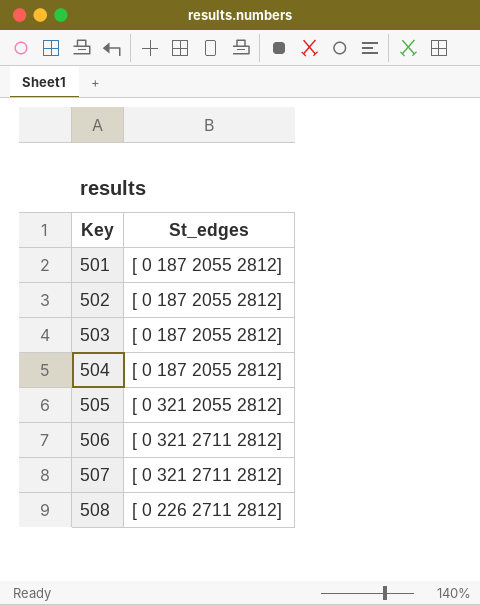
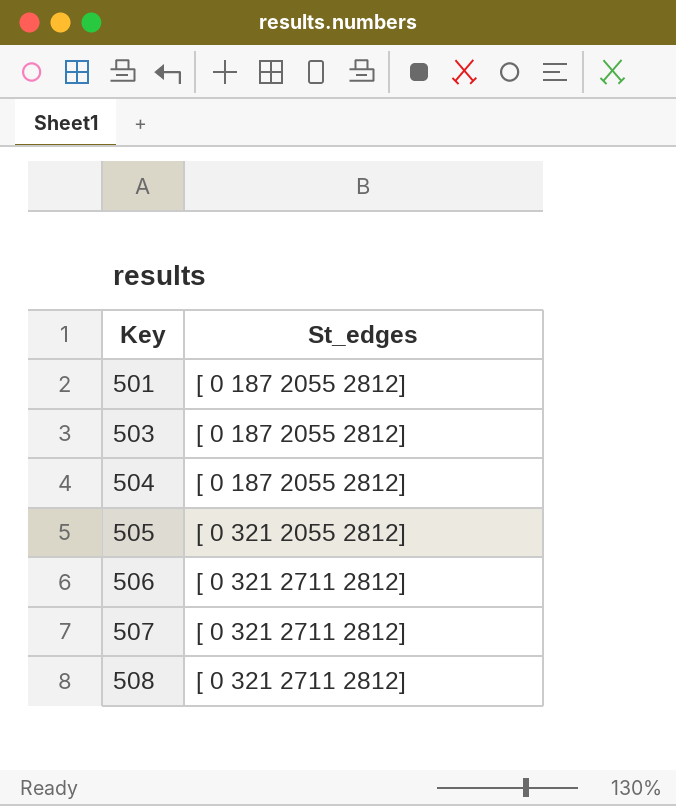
row 502: [ 0 187 2055 2812] -> none
508 | St_edges: [ 0 226 2711 2812] -> [ 0 321 2711 2812]

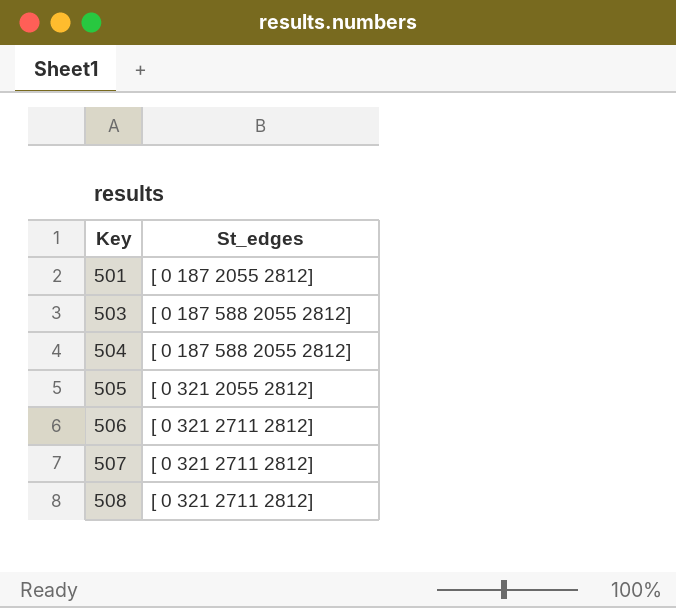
503 | St_edges: [ 0 187 2055 2812] -> [ 0 187 588 2055 2812]
504 | St_edges: [ 0 187 2055 2812] -> [ 0 187 588 2055 2812]

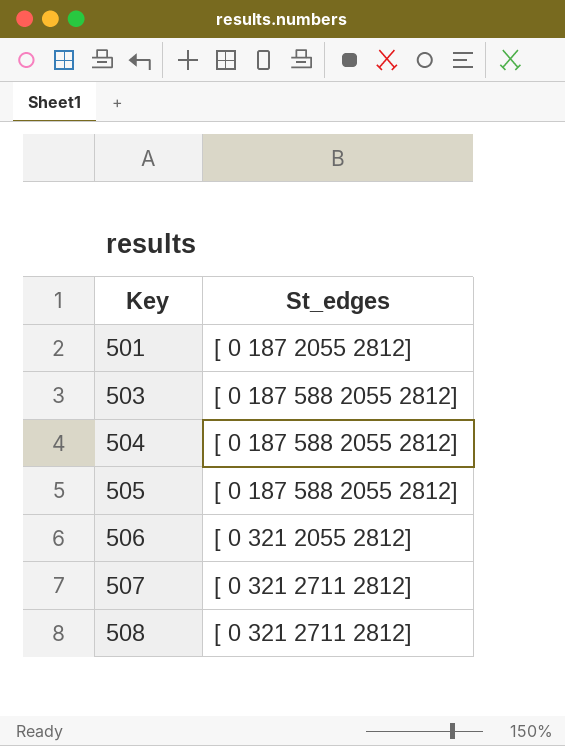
505 | St_edges: [ 0 321 2055 2812] -> [ 0 187 588 2055 2812]
506 | St_edges: [ 0 321 2711 2812] -> [ 0 321 2055 2812]

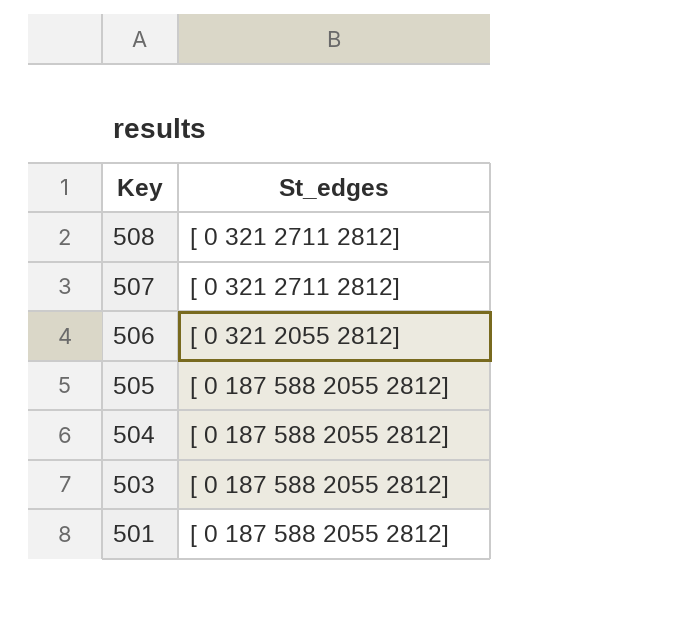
row order: Key ascending -> Key descending
501 | St_edges: [ 0 187 2055 2812] -> [ 0 187 588 2055 2812]

